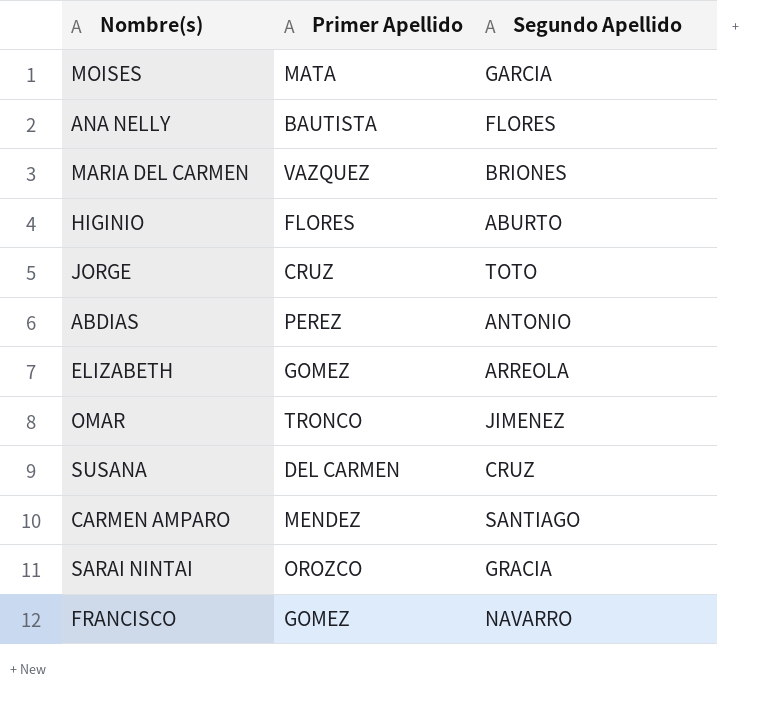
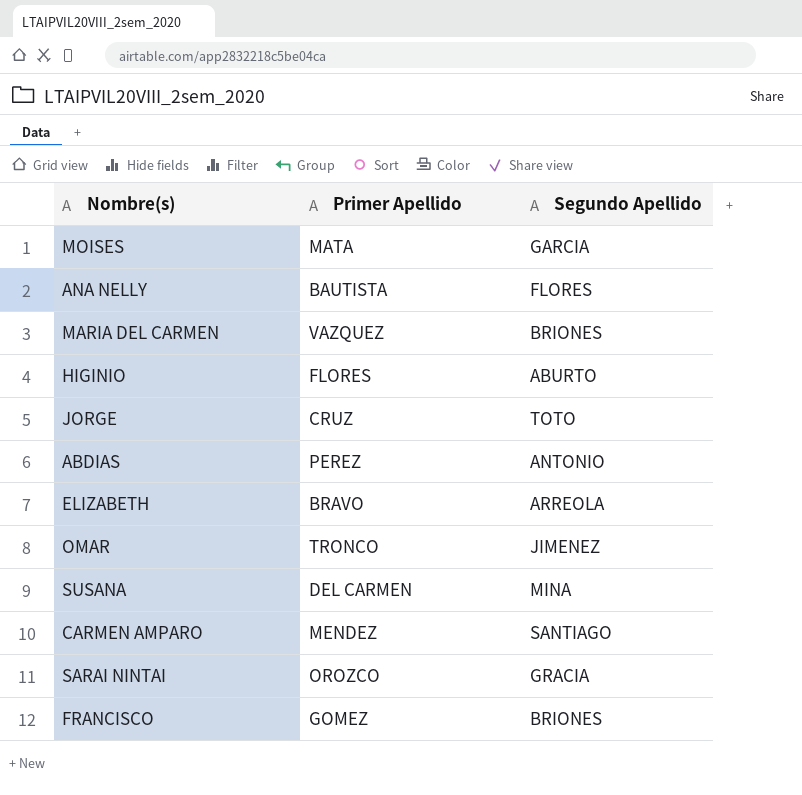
ELIZABETH | Primer Apellido: GOMEZ -> BRAVO
SUSANA | Segundo Apellido: CRUZ -> MINA
FRANCISCO | Segundo Apellido: NAVARRO -> BRIONES

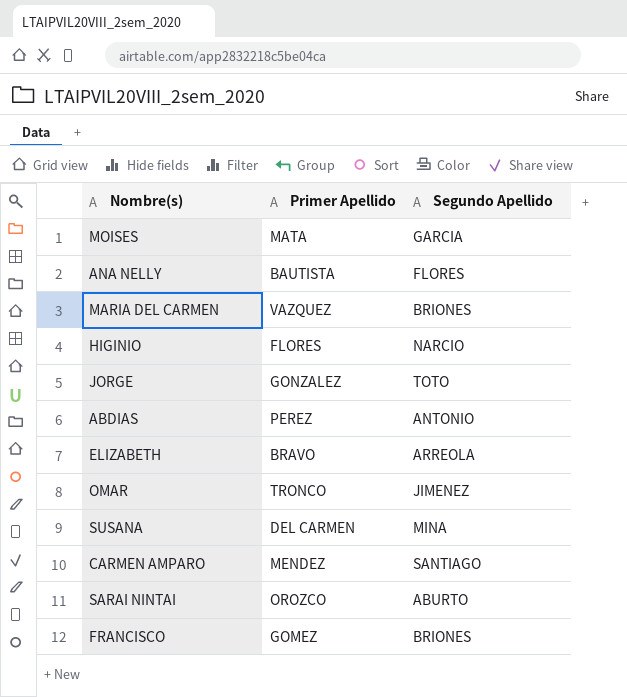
HIGINIO | Segundo Apellido: ABURTO -> NARCIO
JORGE | Primer Apellido: CRUZ -> GONZALEZ
SARAI NINTAI | Segundo Apellido: GRACIA -> ABURTO

